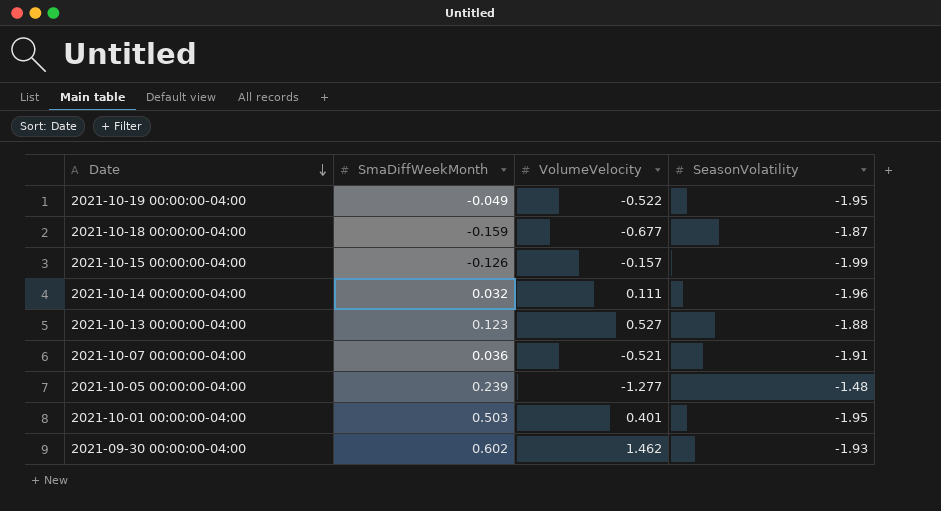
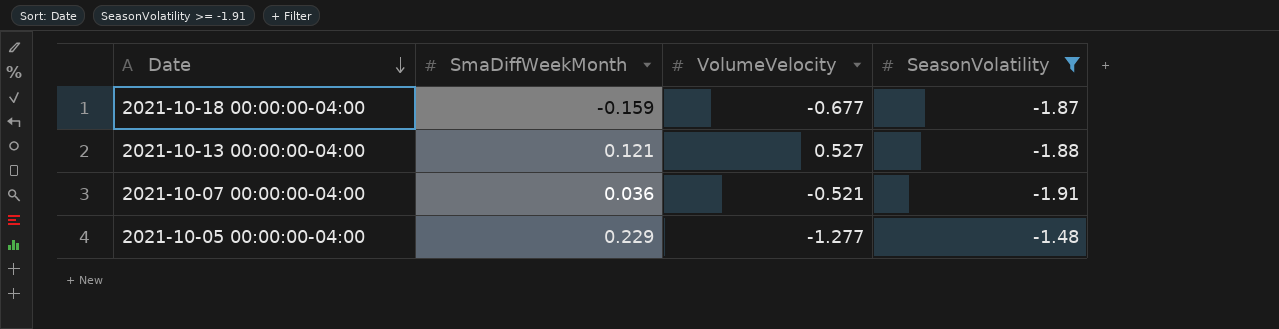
filter: none -> SeasonVolatility >= -1.91
2021-10-13 00:00:00-04:00 | SmaDiffWeekMonth: 0.123 -> 0.121
2021-10-05 00:00:00-04:00 | SmaDiffWeekMonth: 0.239 -> 0.229

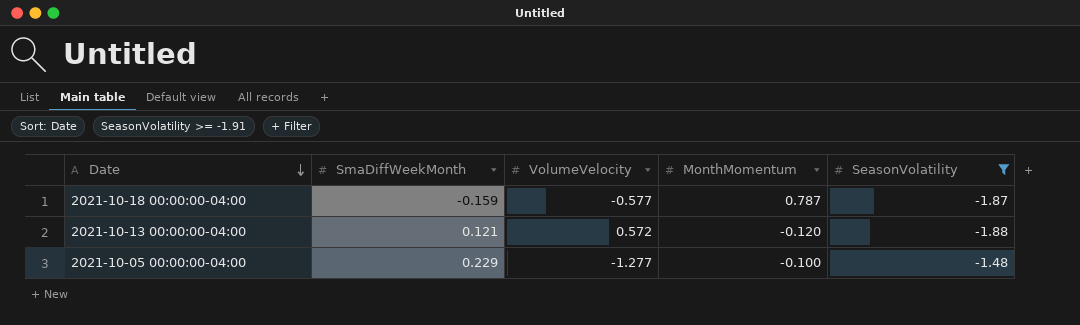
column MonthMomentum | position: none -> 4
row 2021-10-07 00:00:00-04:00: 0.036 | -0.521 | -1.91 -> none
2021-10-18 00:00:00-04:00 | VolumeVelocity: -0.677 -> -0.577
2021-10-13 00:00:00-04:00 | VolumeVelocity: 0.527 -> 0.572

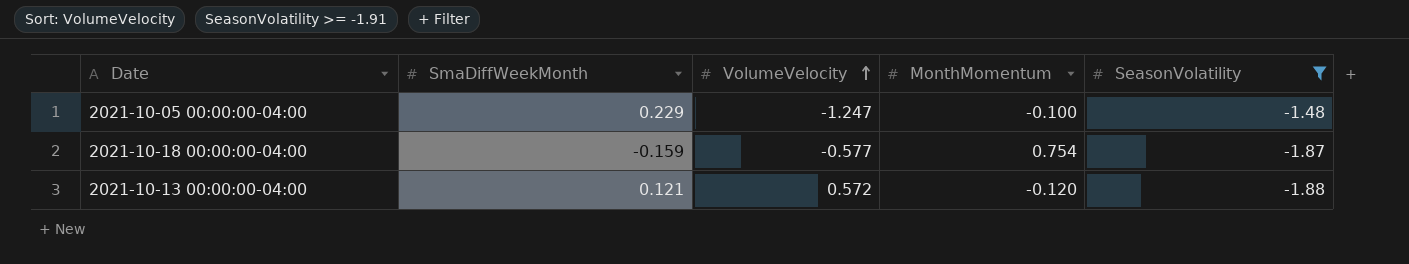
row order: Date descending -> VolumeVelocity ascending
2021-10-05 00:00:00-04:00 | VolumeVelocity: -1.277 -> -1.247
2021-10-18 00:00:00-04:00 | MonthMomentum: 0.787 -> 0.754

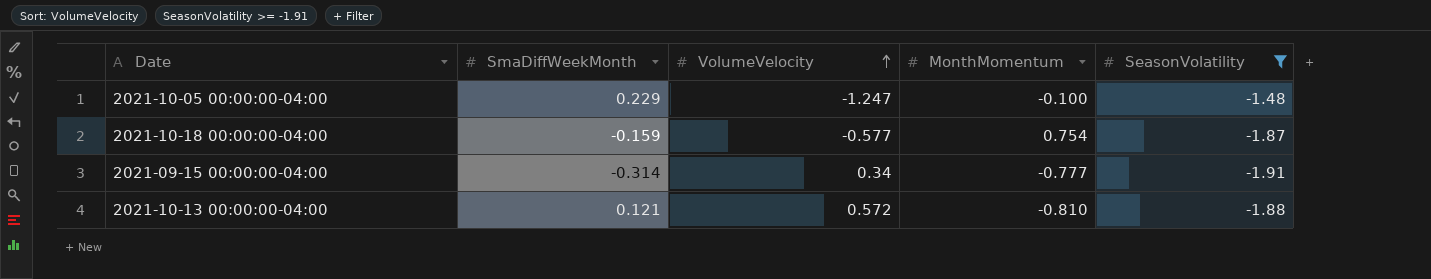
row 2021-09-15 00:00:00-04:00: none -> -0.314 | 0.34 | -0.777 | -1.91
2021-10-13 00:00:00-04:00 | MonthMomentum: -0.120 -> -0.810

